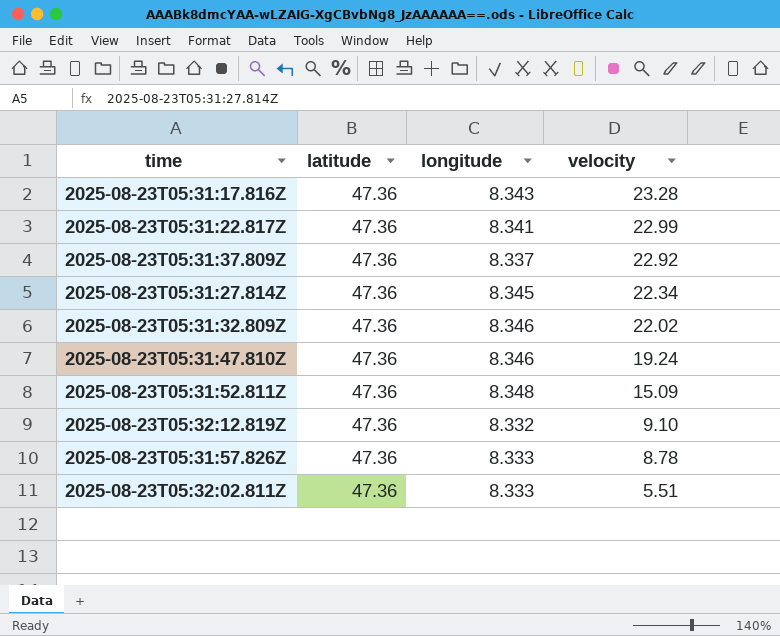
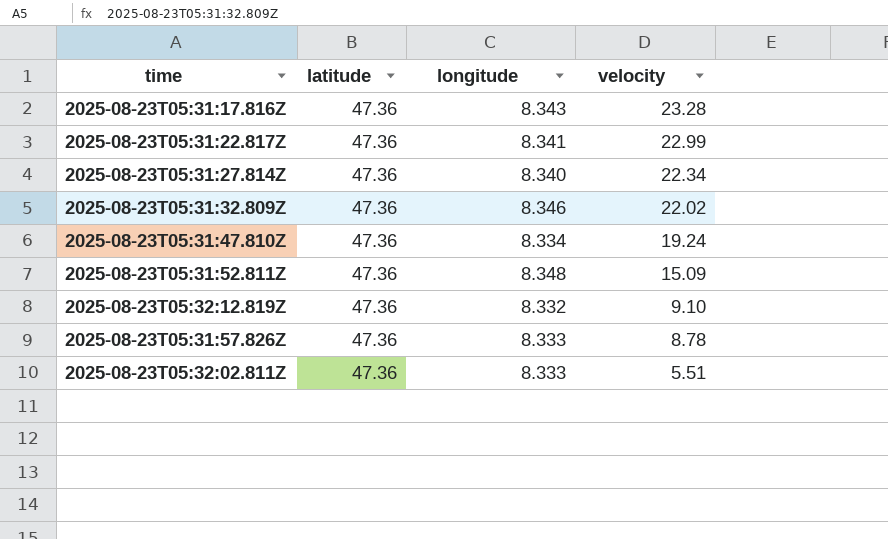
row 2025-08-23T05:31:37.809Z: 47.36 | 8.337 | 22.92 -> none
2025-08-23T05:31:27.814Z | longitude: 8.345 -> 8.340
2025-08-23T05:31:47.810Z | longitude: 8.346 -> 8.334

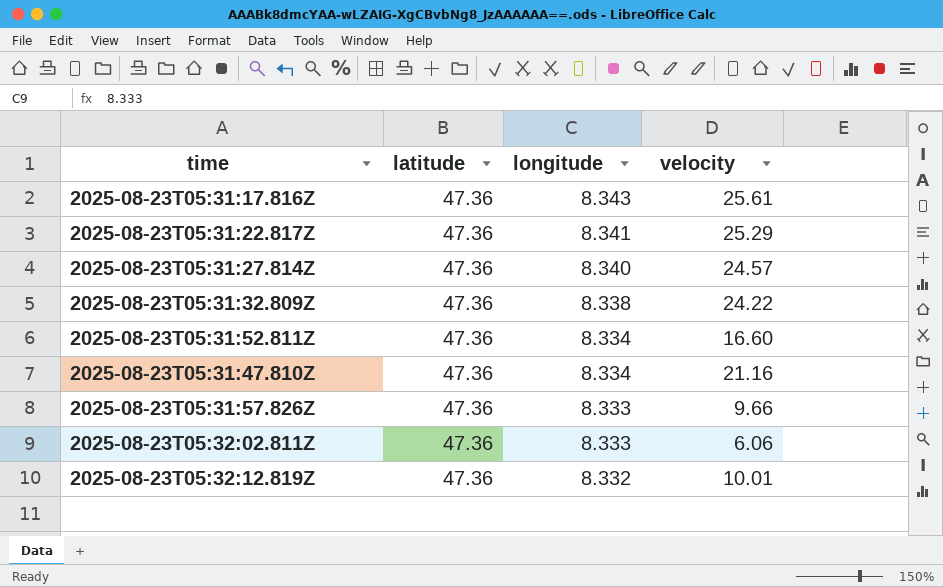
row order: velocity descending -> longitude descending
2025-08-23T05:31:17.816Z | velocity: 23.28 -> 25.61
2025-08-23T05:31:22.817Z | velocity: 22.99 -> 25.29
2025-08-23T05:31:27.814Z | velocity: 22.34 -> 24.57
2025-08-23T05:31:32.809Z | longitude: 8.346 -> 8.338
2025-08-23T05:31:32.809Z | velocity: 22.02 -> 24.22
2025-08-23T05:31:52.811Z | longitude: 8.348 -> 8.334
2025-08-23T05:31:52.811Z | velocity: 15.09 -> 16.60
2025-08-23T05:31:47.810Z | velocity: 19.24 -> 21.16
2025-08-23T05:31:57.826Z | velocity: 8.78 -> 9.66
2025-08-23T05:32:02.811Z | velocity: 5.51 -> 6.06
2025-08-23T05:32:12.819Z | velocity: 9.10 -> 10.01

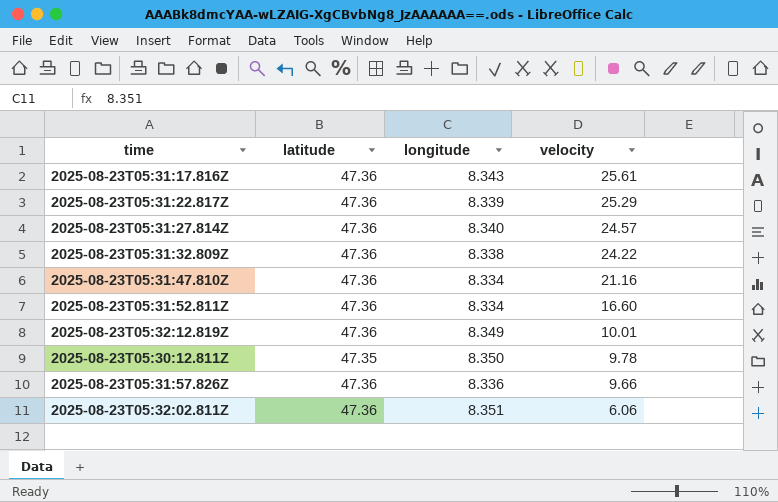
row order: longitude descending -> velocity descending
2025-08-23T05:31:22.817Z | longitude: 8.341 -> 8.339
2025-08-23T05:32:12.819Z | longitude: 8.332 -> 8.349
row 2025-08-23T05:30:12.811Z: none -> 47.35 | 8.350 | 9.78
2025-08-23T05:31:57.826Z | longitude: 8.333 -> 8.336
2025-08-23T05:32:02.811Z | longitude: 8.333 -> 8.351

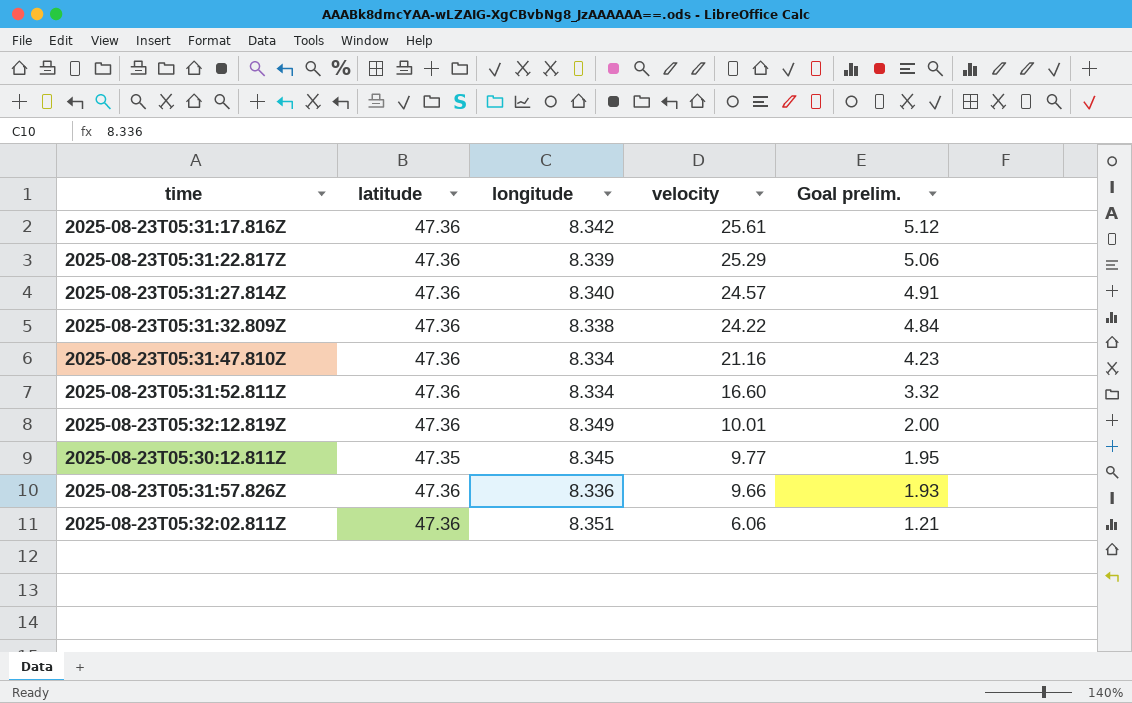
column Goal prelim. | formula: none -> [velocity] * 0.2
2025-08-23T05:31:17.816Z | longitude: 8.343 -> 8.342
2025-08-23T05:30:12.811Z | longitude: 8.350 -> 8.345
2025-08-23T05:30:12.811Z | velocity: 9.78 -> 9.77

